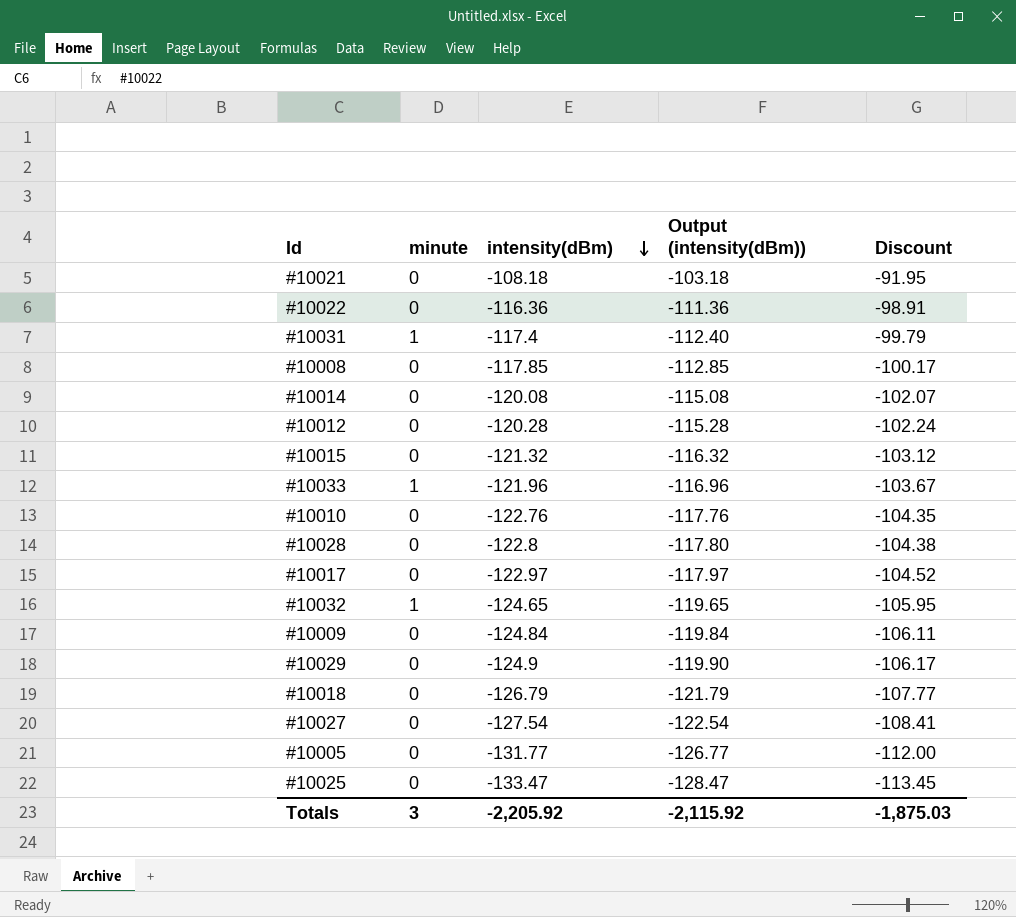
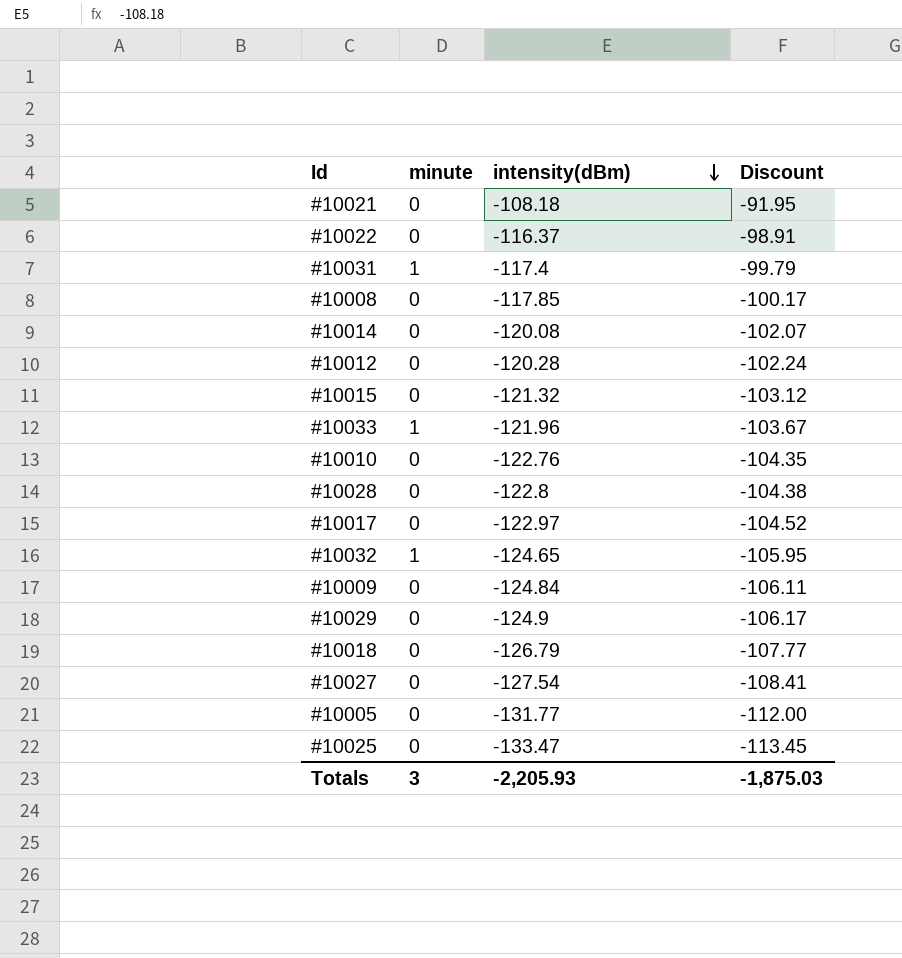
column Output (intensity(dBm)) | formula: [intensity(dBm)] + 5 -> none
#10022 | intensity(dBm): -116.36 -> -116.37
Totals | intensity(dBm): -2,205.92 -> -2,205.93

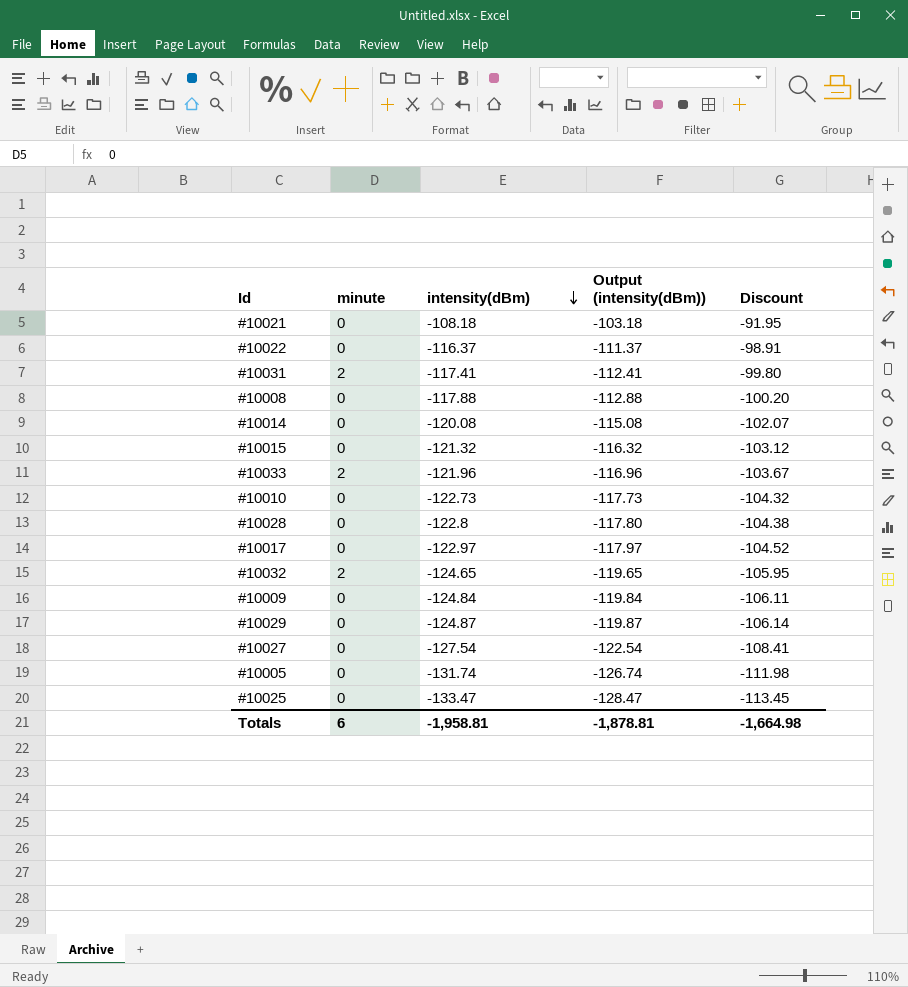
column Output (intensity(dBm)) | formula: none -> [intensity(dBm)] + 5
row #10012: 0 | -120.28 | -102.24 -> none
row #10018: 0 | -126.79 | -107.77 -> none
#10031 | minute: 1 -> 2
#10031 | intensity(dBm): -117.4 -> -117.41
#10031 | Discount: -99.79 -> -99.80
#10008 | intensity(dBm): -117.85 -> -117.88
#10008 | Discount: -100.17 -> -100.20
#10033 | minute: 1 -> 2
#10010 | intensity(dBm): -122.76 -> -122.73
#10010 | Discount: -104.35 -> -104.32
#10032 | minute: 1 -> 2
#10029 | intensity(dBm): -124.9 -> -124.87
#10029 | Discount: -106.17 -> -106.14
#10005 | intensity(dBm): -131.77 -> -131.74
#10005 | Discount: -112.00 -> -111.98
Totals | minute: 3 -> 6
Totals | intensity(dBm): -2,205.93 -> -1,958.81
Totals | Discount: -1,875.03 -> -1,664.98

